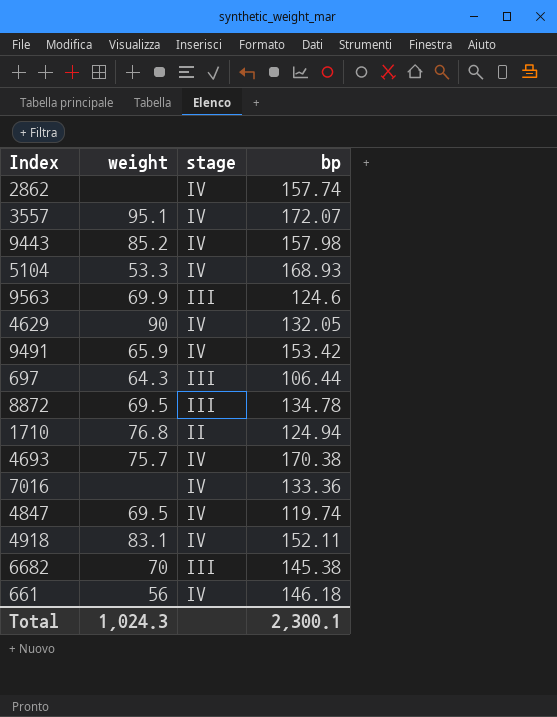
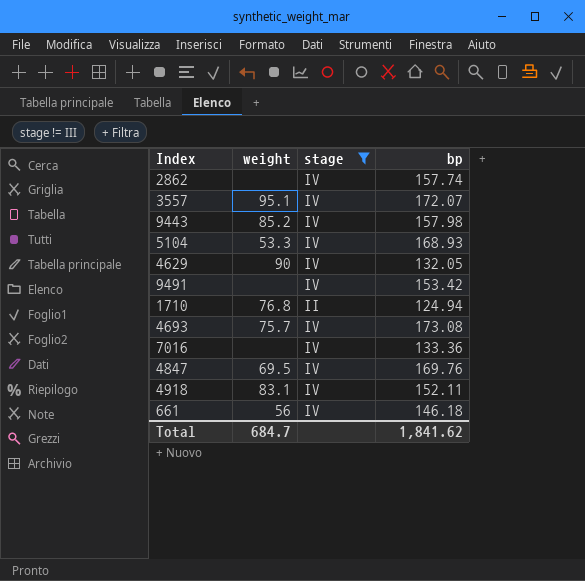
filter: none -> stage != III
9491 | weight: 65.9 -> none
4693 | bp: 170.38 -> 173.08
4847 | bp: 119.74 -> 169.76
Total | weight: 1,024.3 -> 684.7
Total | bp: 2,300.1 -> 1,841.62

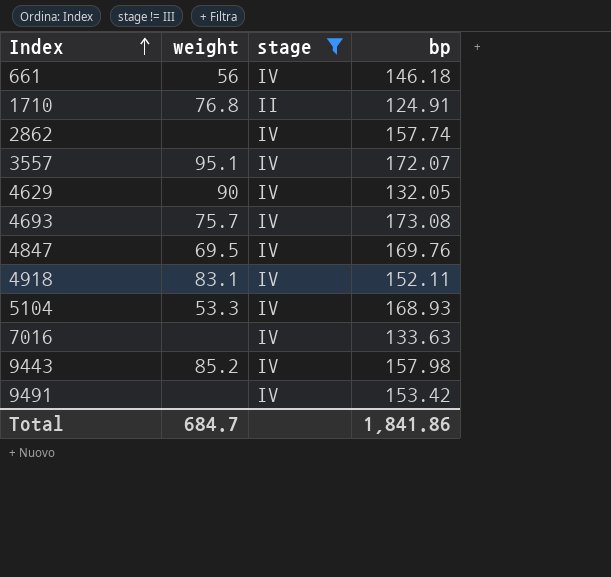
row order: none -> Index ascending
1710 | bp: 124.94 -> 124.91
7016 | bp: 133.36 -> 133.63
Total | bp: 1,841.62 -> 1,841.86

